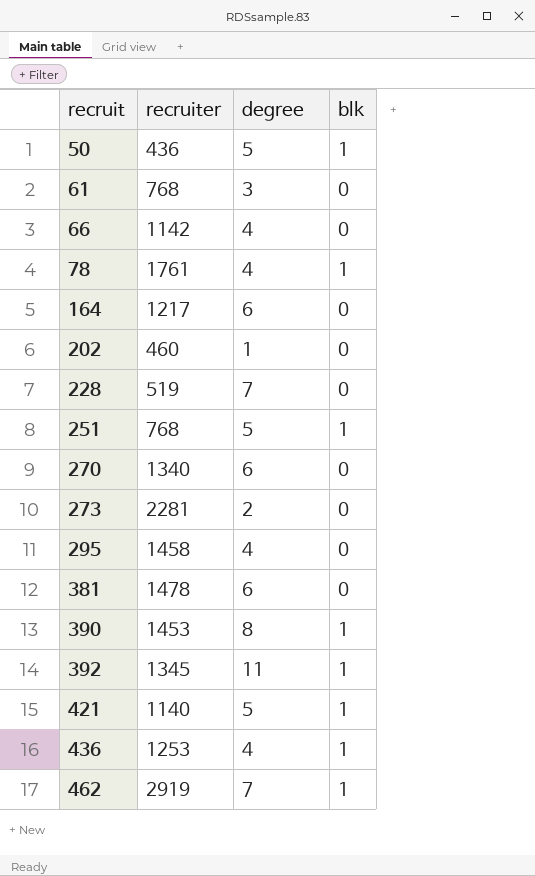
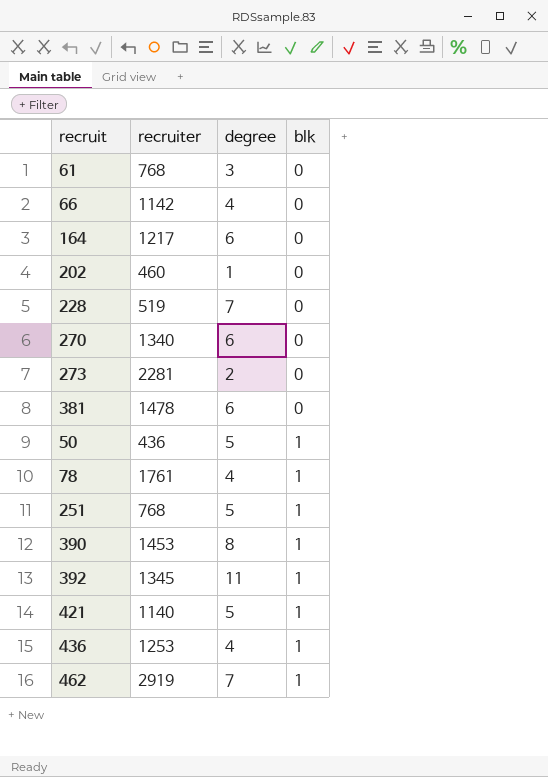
row order: recruit ascending -> blk ascending
row 295: 1458 | 4 | 0 -> none

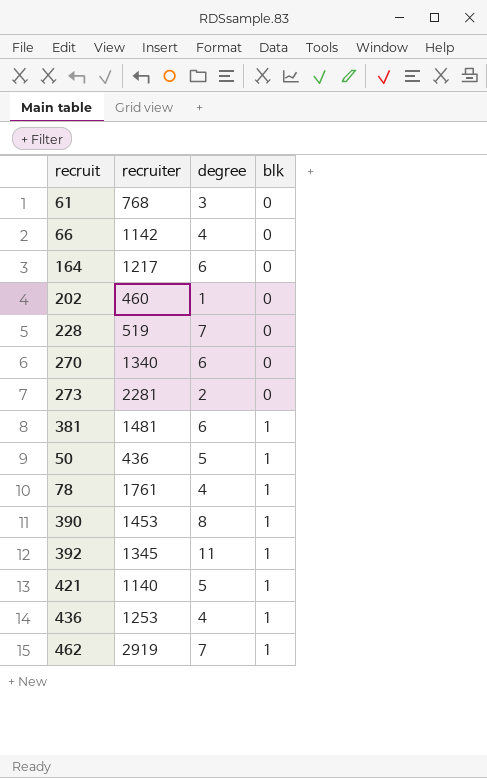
row 251: 768 | 5 | 1 -> none
381 | recruiter: 1478 -> 1481
381 | blk: 0 -> 1

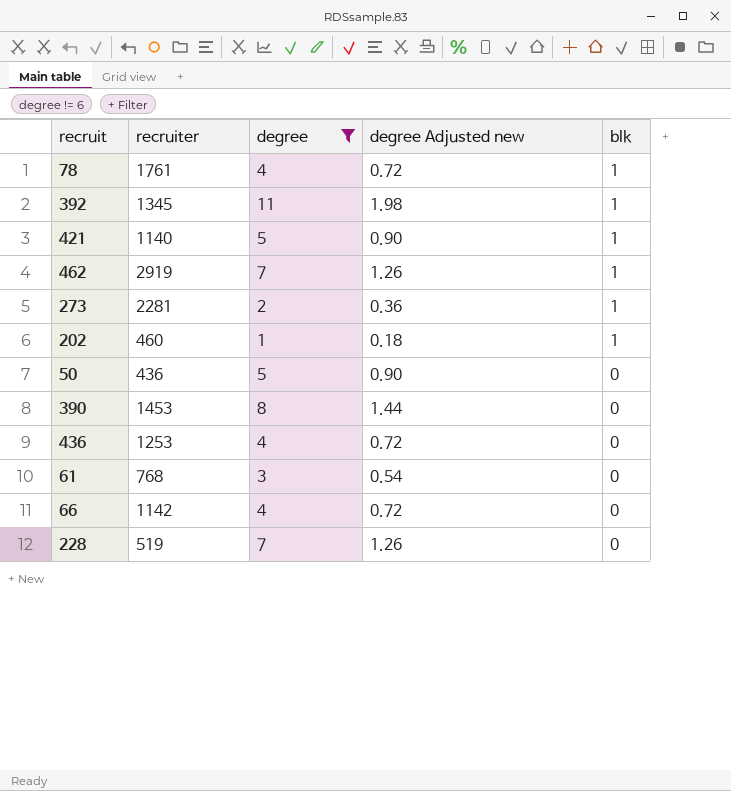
filter: none -> degree != 6
row order: blk ascending -> blk descending
column degree Adjusted new | formula: none -> [degree] * 0.18
273 | blk: 0 -> 1
202 | blk: 0 -> 1
50 | blk: 1 -> 0
390 | blk: 1 -> 0
436 | blk: 1 -> 0

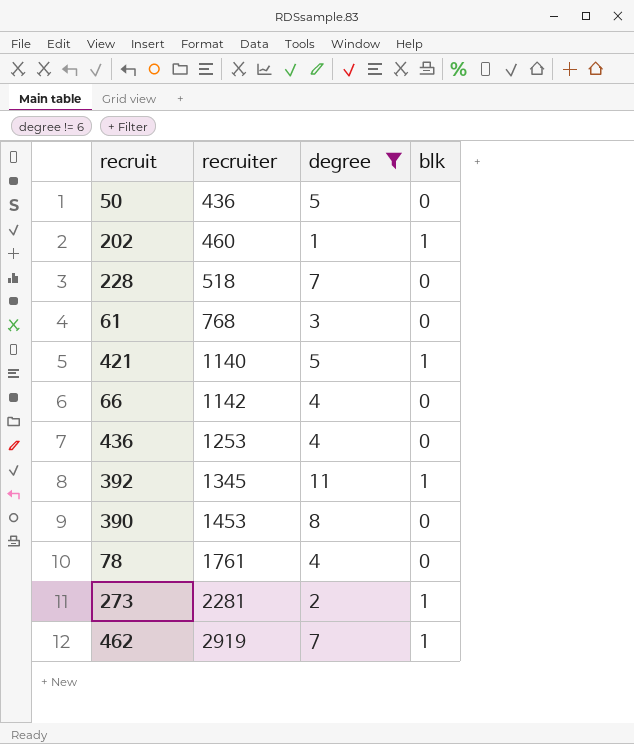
row order: blk descending -> recruiter ascending
column degree Adjusted new | formula: [degree] * 0.18 -> none
228 | recruiter: 519 -> 518
78 | blk: 1 -> 0

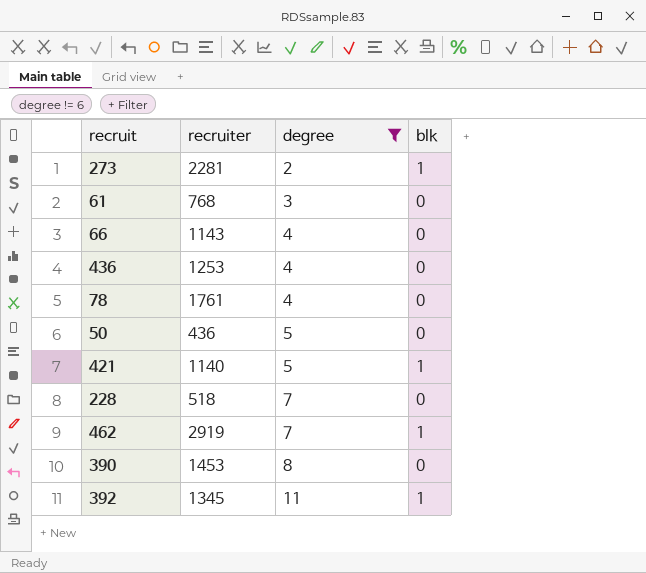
row order: recruiter ascending -> degree ascending
row 202: 460 | 1 | 1 -> none
66 | recruiter: 1142 -> 1143

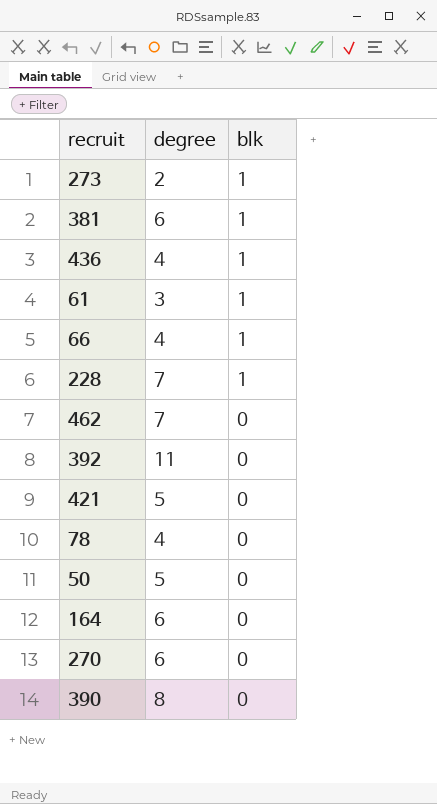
filter: degree != 6 -> none
row order: degree ascending -> blk descending
column recruiter | position: 2 -> none
436 | blk: 0 -> 1
61 | blk: 0 -> 1
66 | blk: 0 -> 1
228 | blk: 0 -> 1
462 | blk: 1 -> 0
392 | blk: 1 -> 0
421 | blk: 1 -> 0

